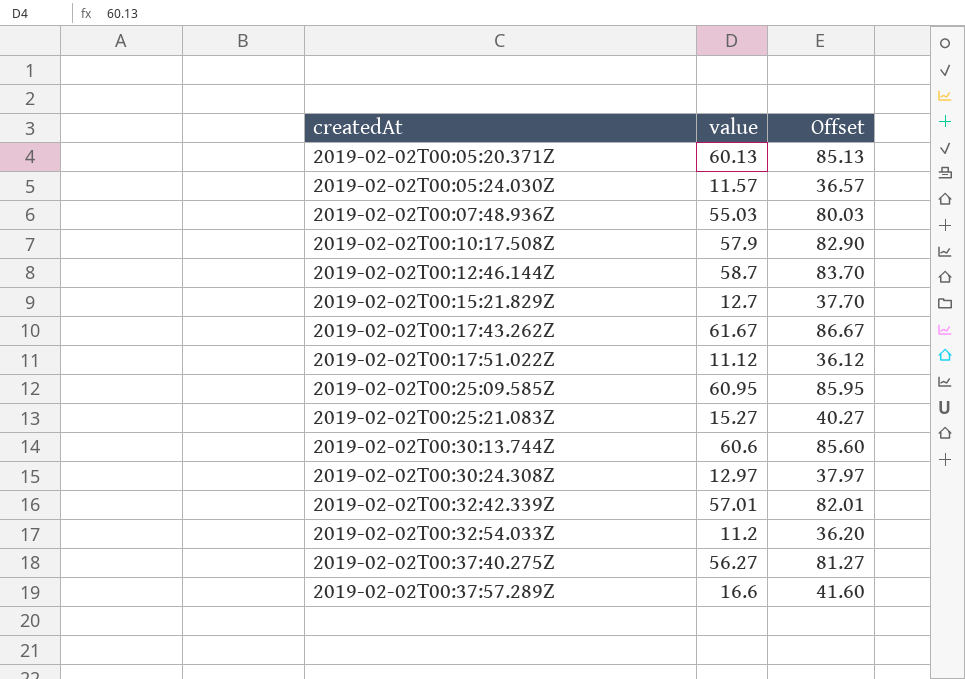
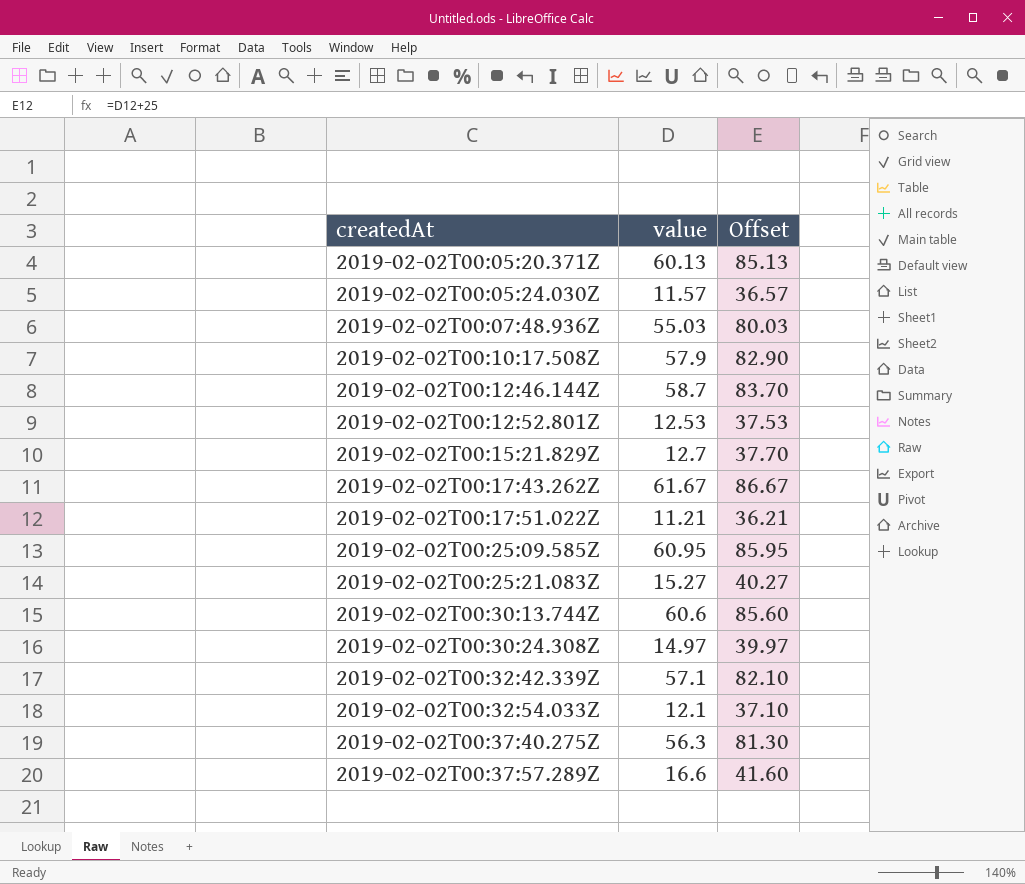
row 2019-02-02T00:12:52.801Z: none -> 12.53 | 37.53
2019-02-02T00:17:51.022Z | value: 11.12 -> 11.21
2019-02-02T00:17:51.022Z | Offset: 36.12 -> 36.21
2019-02-02T00:30:24.308Z | value: 12.97 -> 14.97
2019-02-02T00:30:24.308Z | Offset: 37.97 -> 39.97
2019-02-02T00:32:42.339Z | value: 57.01 -> 57.1
2019-02-02T00:32:42.339Z | Offset: 82.01 -> 82.10
2019-02-02T00:32:54.033Z | value: 11.2 -> 12.1
2019-02-02T00:32:54.033Z | Offset: 36.20 -> 37.10
2019-02-02T00:37:40.275Z | value: 56.27 -> 56.3
2019-02-02T00:37:40.275Z | Offset: 81.27 -> 81.30

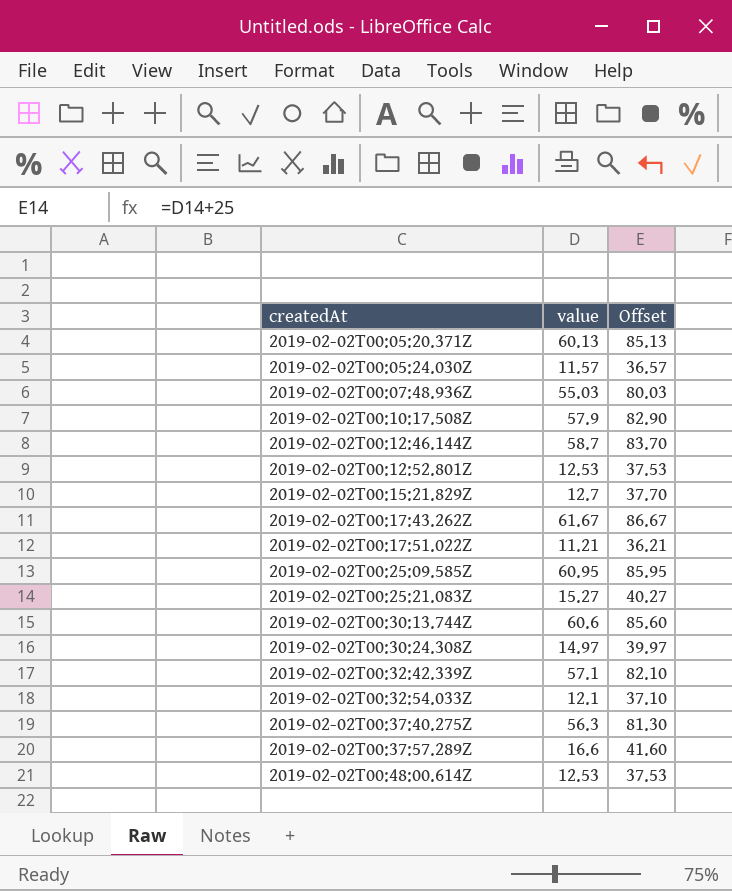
row 2019-02-02T00:48:00.614Z: none -> 12.53 | 37.53

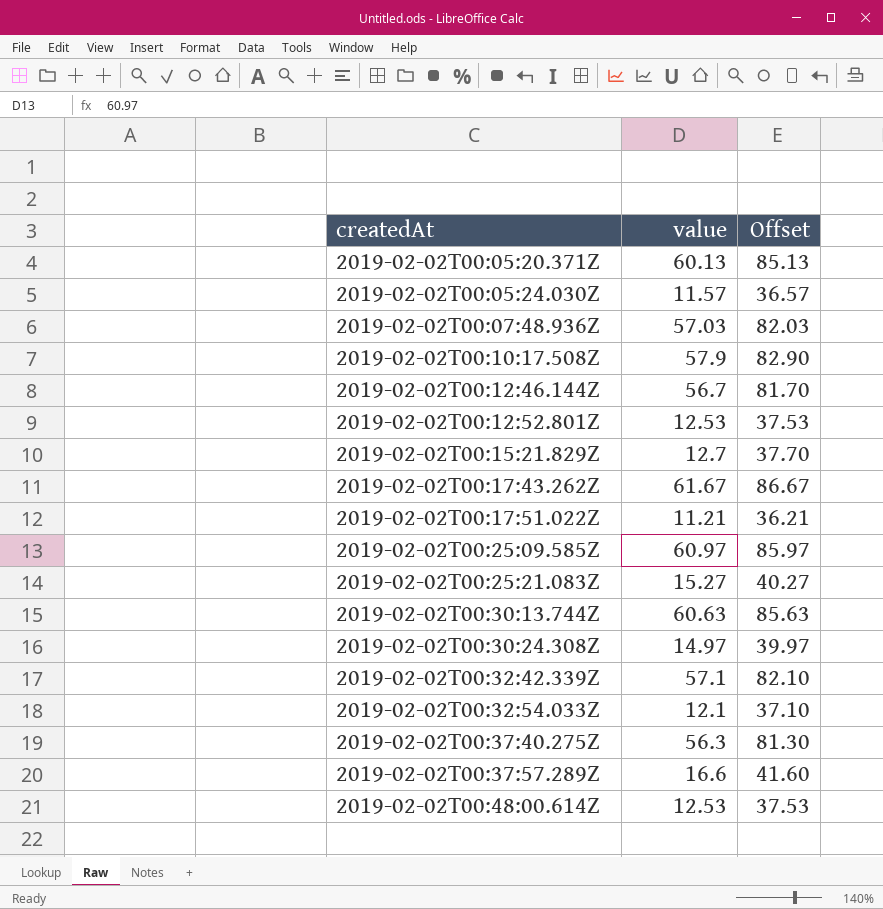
2019-02-02T00:07:48.936Z | value: 55.03 -> 57.03
2019-02-02T00:07:48.936Z | Offset: 80.03 -> 82.03
2019-02-02T00:12:46.144Z | value: 58.7 -> 56.7
2019-02-02T00:12:46.144Z | Offset: 83.70 -> 81.70
2019-02-02T00:25:09.585Z | value: 60.95 -> 60.97
2019-02-02T00:25:09.585Z | Offset: 85.95 -> 85.97
2019-02-02T00:30:13.744Z | value: 60.6 -> 60.63
2019-02-02T00:30:13.744Z | Offset: 85.60 -> 85.63

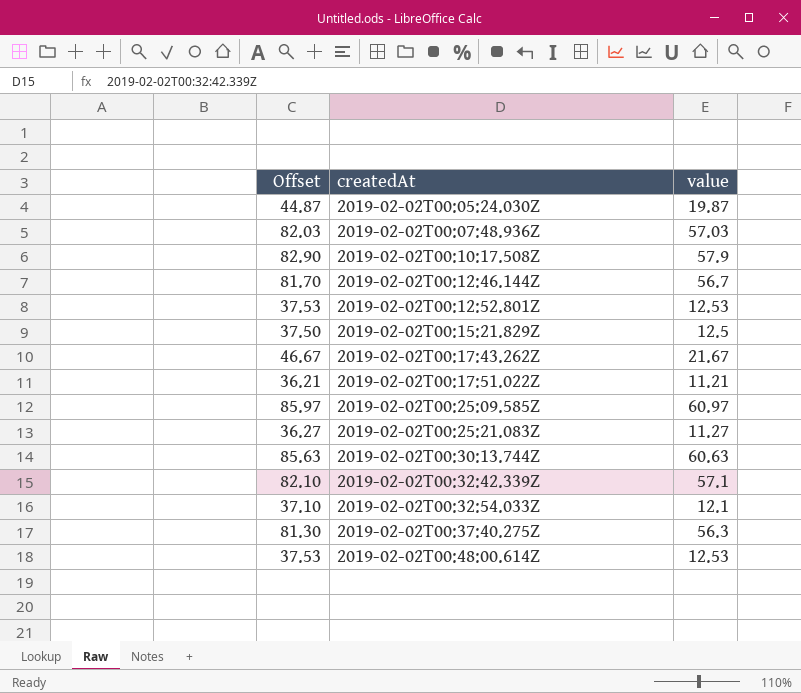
column Offset | position: 3 -> 1
row 2019-02-02T00:05:20.371Z: 60.13 | 85.13 -> none
row 2019-02-02T00:30:24.308Z: 14.97 | 39.97 -> none
row 2019-02-02T00:37:57.289Z: 16.6 | 41.60 -> none
2019-02-02T00:05:24.030Z | Offset: 36.57 -> 44.87
2019-02-02T00:05:24.030Z | value: 11.57 -> 19.87
2019-02-02T00:15:21.829Z | Offset: 37.70 -> 37.50
2019-02-02T00:15:21.829Z | value: 12.7 -> 12.5
2019-02-02T00:17:43.262Z | Offset: 86.67 -> 46.67
2019-02-02T00:17:43.262Z | value: 61.67 -> 21.67
2019-02-02T00:25:21.083Z | Offset: 40.27 -> 36.27
2019-02-02T00:25:21.083Z | value: 15.27 -> 11.27

